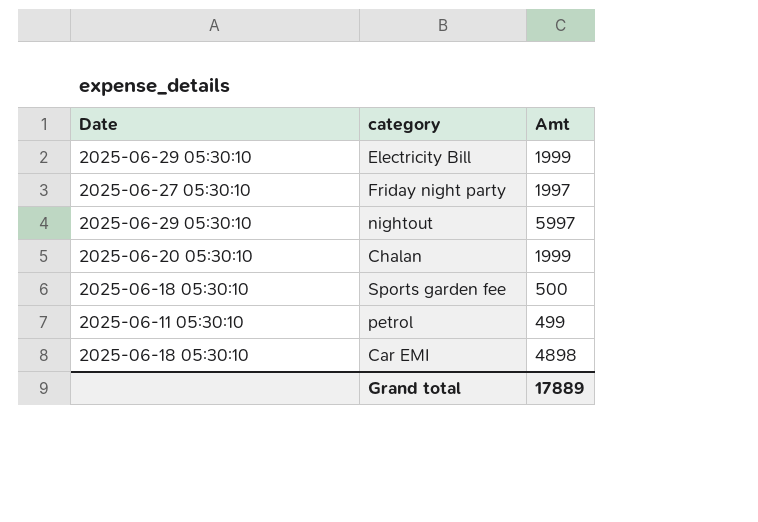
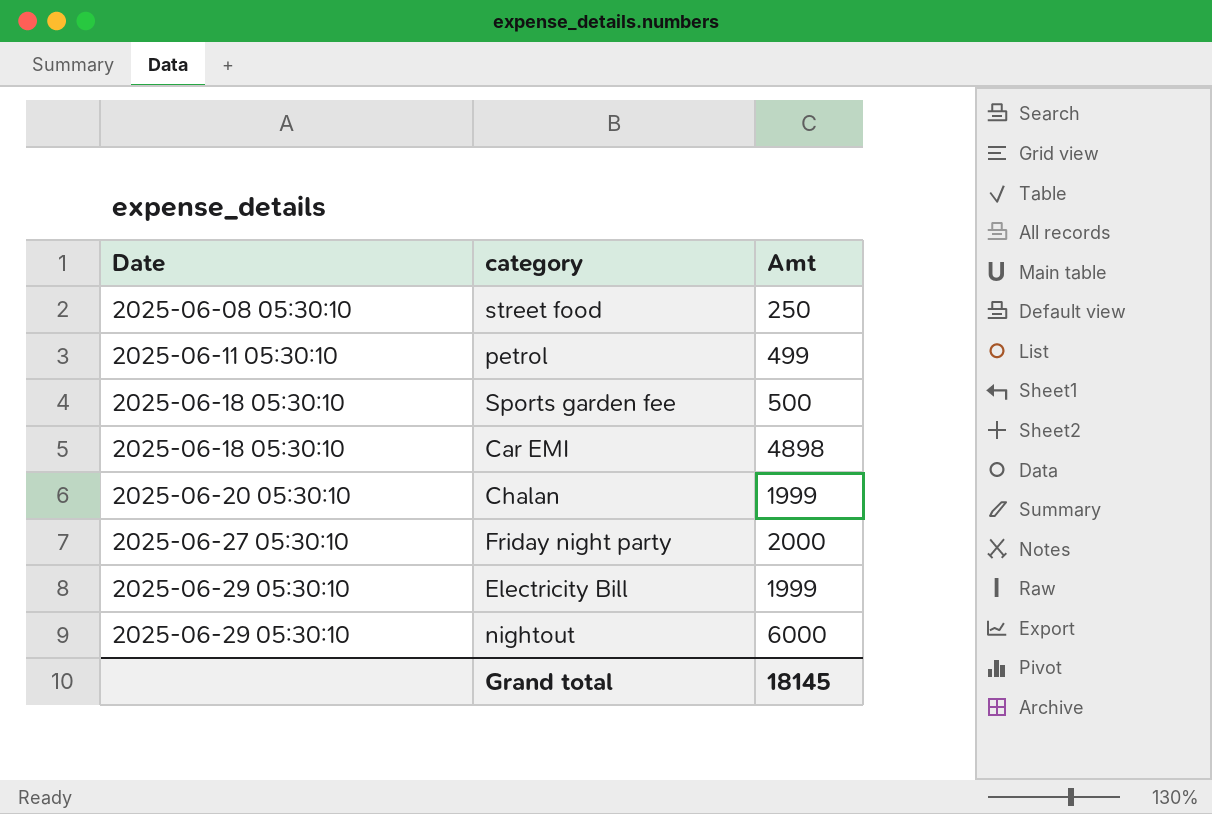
row order: none -> Date ascending
row street food: none -> 2025-06-08 05:30:10 | 250
Friday night party | Amt: 1997 -> 2000
nightout | Amt: 5997 -> 6000
Grand total | Amt: 17889 -> 18145

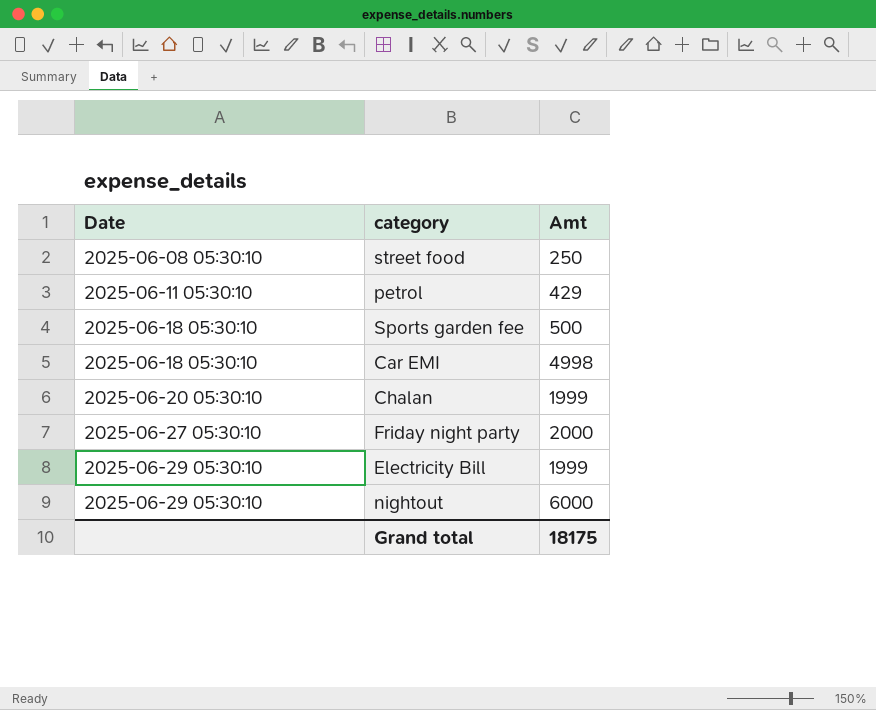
petrol | Amt: 499 -> 429
Car EMI | Amt: 4898 -> 4998
Grand total | Amt: 18145 -> 18175

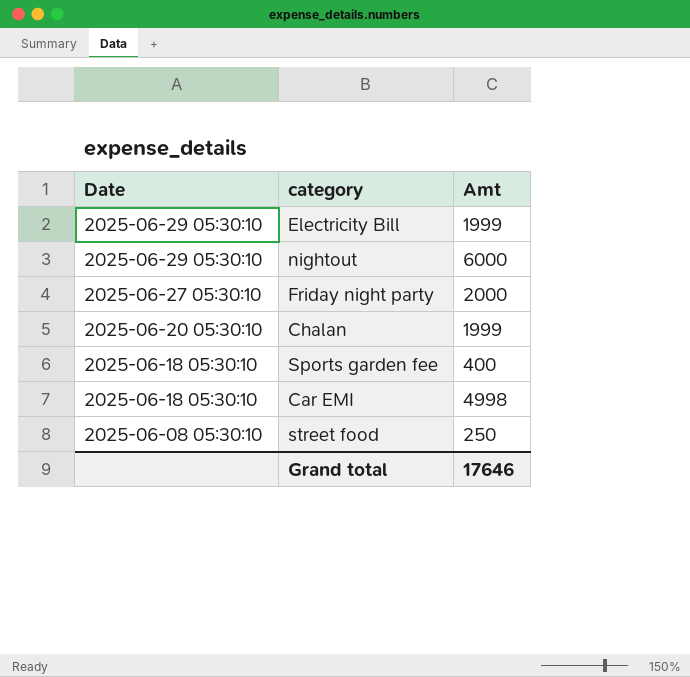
row order: Date ascending -> Date descending
row petrol: 2025-06-11 05:30:10 | 429 -> none
Sports garden fee | Amt: 500 -> 400
Grand total | Amt: 18175 -> 17646

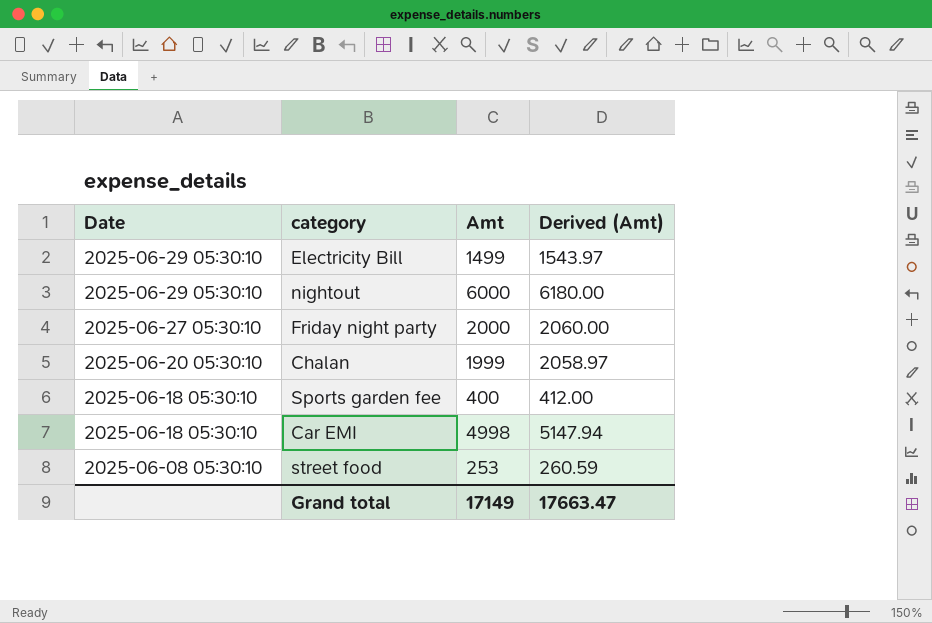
column Derived (Amt) | formula: none -> [Amt] * 1.03
Electricity Bill | Amt: 1999 -> 1499
street food | Amt: 250 -> 253
Grand total | Amt: 17646 -> 17149

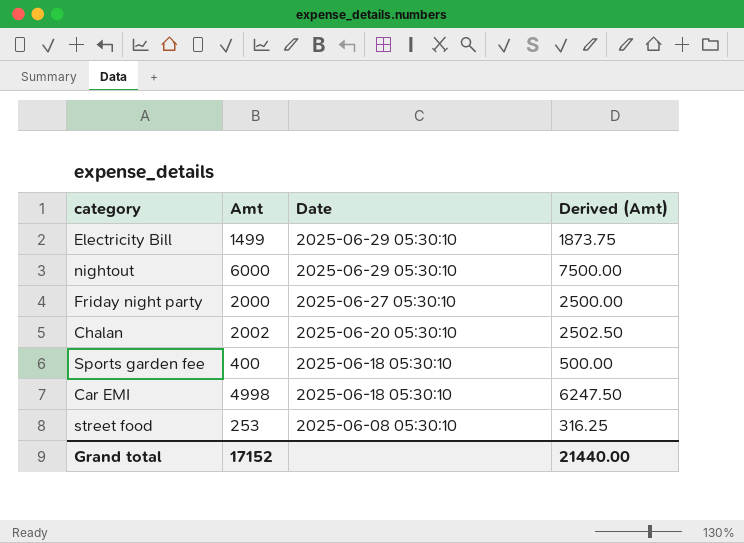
column Date | position: 1 -> 3
column Derived (Amt) | formula: [Amt] * 1.03 -> [Amt] * 1.25
Chalan | Amt: 1999 -> 2002
Grand total | Amt: 17149 -> 17152
Grand total | Derived (Amt): 17663.47 -> 21440.00

